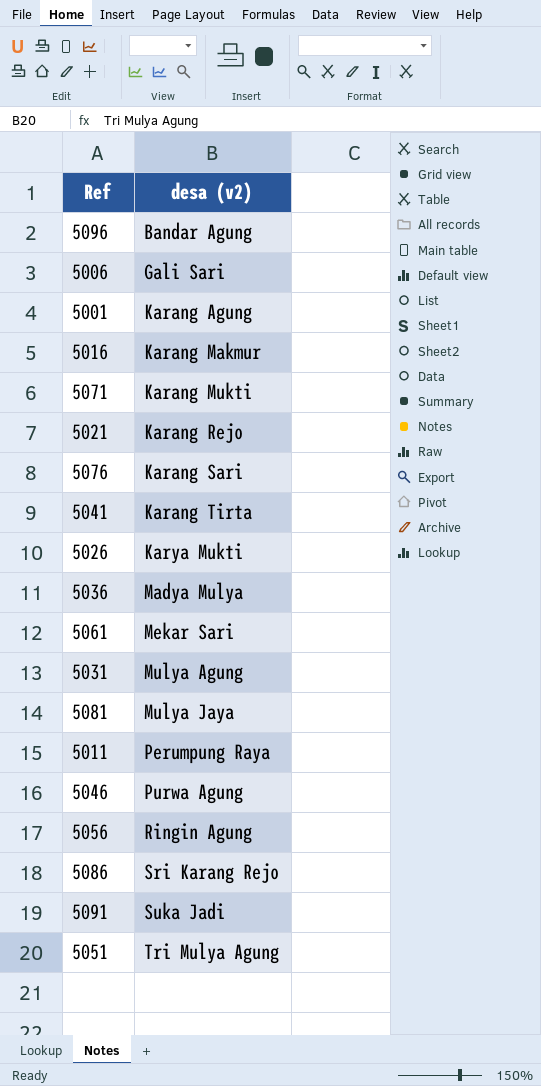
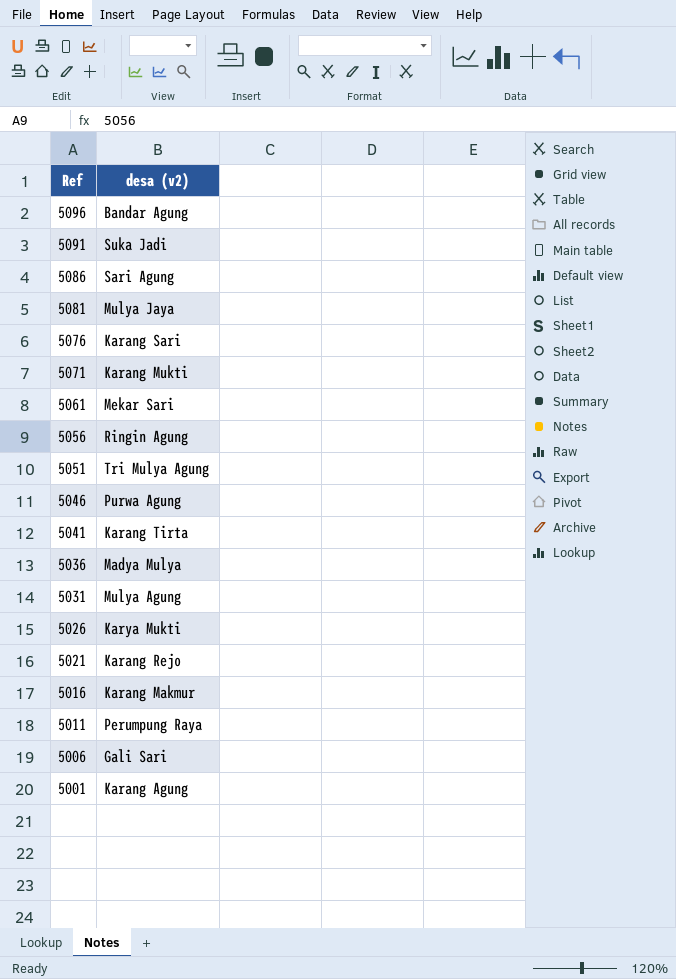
row order: desa (v2) ascending -> Ref descending
5086 | desa (v2): Sri Karang Rejo -> Sari Agung

